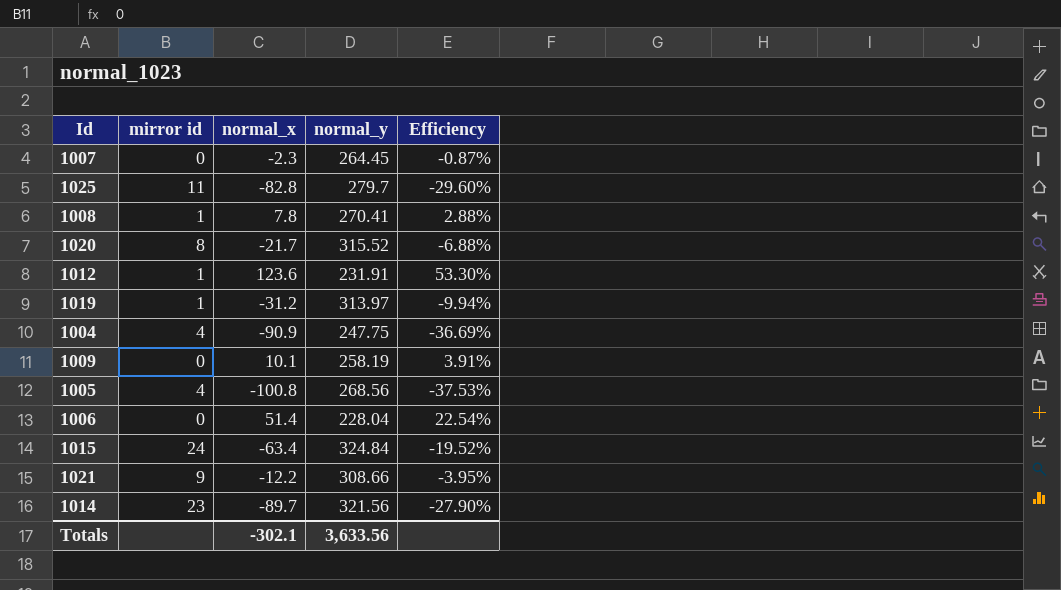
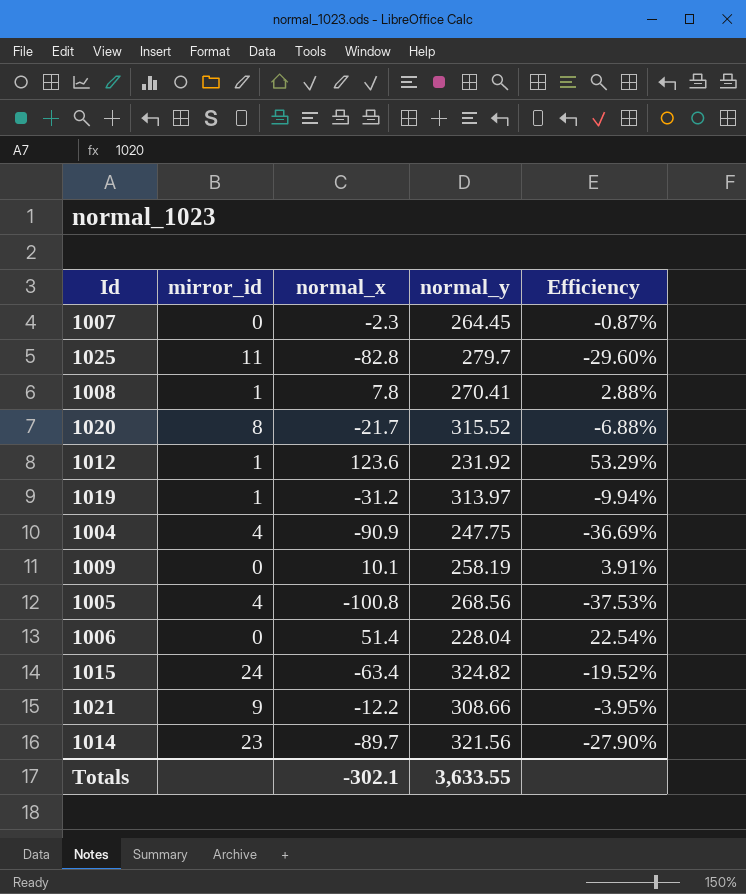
column name: mirror id -> mirror_id
1012 | normal_y: 231.91 -> 231.92
1012 | Efficiency: 53.30% -> 53.29%
1015 | normal_y: 324.84 -> 324.82
Totals | normal_y: 3,633.56 -> 3,633.55

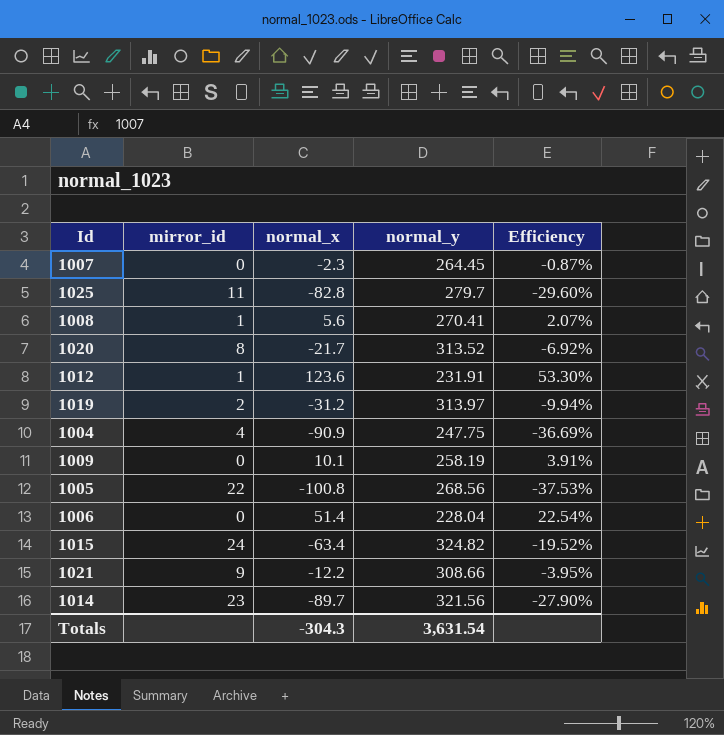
1008 | normal_x: 7.8 -> 5.6
1008 | Efficiency: 2.88% -> 2.07%
1020 | normal_y: 315.52 -> 313.52
1020 | Efficiency: -6.88% -> -6.92%
1012 | normal_y: 231.92 -> 231.91
1012 | Efficiency: 53.29% -> 53.30%
1019 | mirror_id: 1 -> 2
1005 | mirror_id: 4 -> 22
Totals | normal_x: -302.1 -> -304.3
Totals | normal_y: 3,633.55 -> 3,631.54

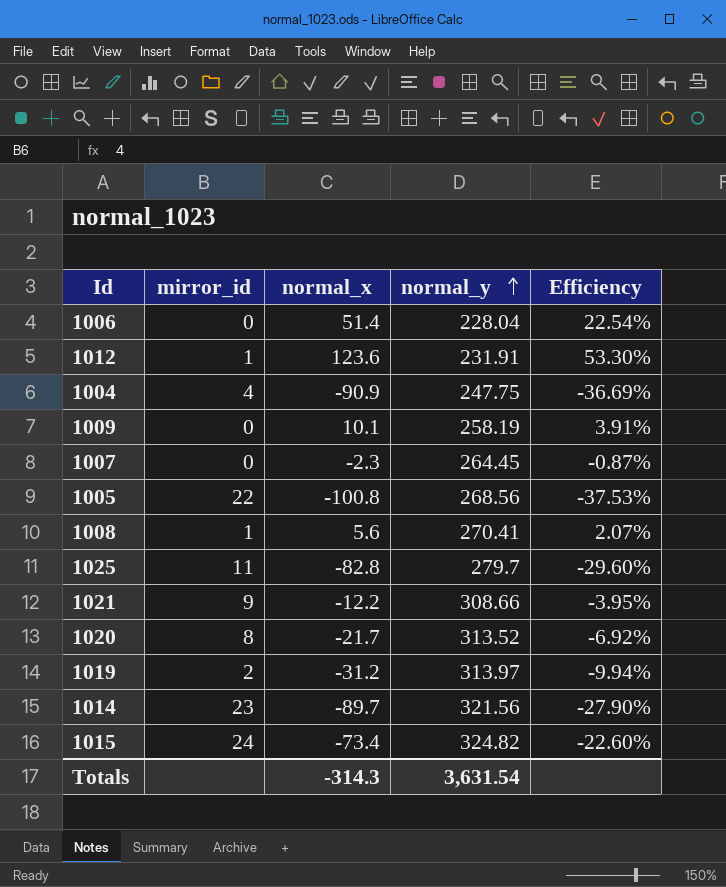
row order: none -> normal_y ascending
1015 | normal_x: -63.4 -> -73.4
1015 | Efficiency: -19.52% -> -22.60%
Totals | normal_x: -304.3 -> -314.3

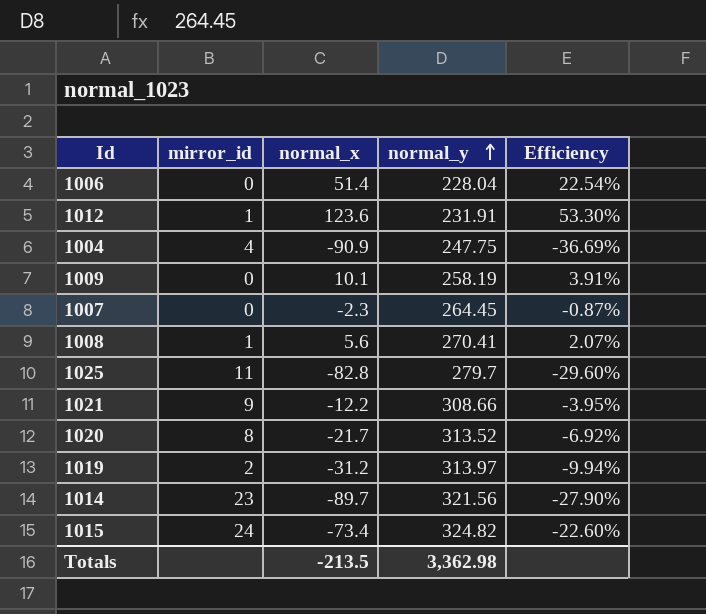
row 1005: 22 | -100.8 | 268.56 | -37.53% -> none
Totals | normal_x: -314.3 -> -213.5
Totals | normal_y: 3,631.54 -> 3,362.98

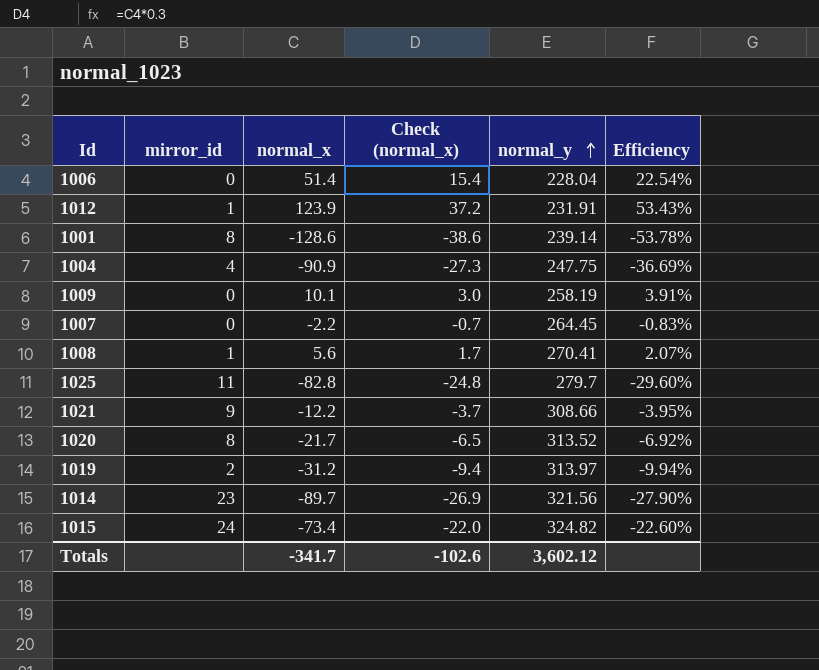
column Check (normal_x) | formula: none -> [normal_x] * 0.3
1012 | normal_x: 123.6 -> 123.9
1012 | Efficiency: 53.30% -> 53.43%
row 1001: none -> 8 | -128.6 | -38.6 | 239.14 | -53.78%
1007 | normal_x: -2.3 -> -2.2
1007 | Efficiency: -0.87% -> -0.83%
Totals | normal_x: -213.5 -> -341.7
Totals | normal_y: 3,362.98 -> 3,602.12

